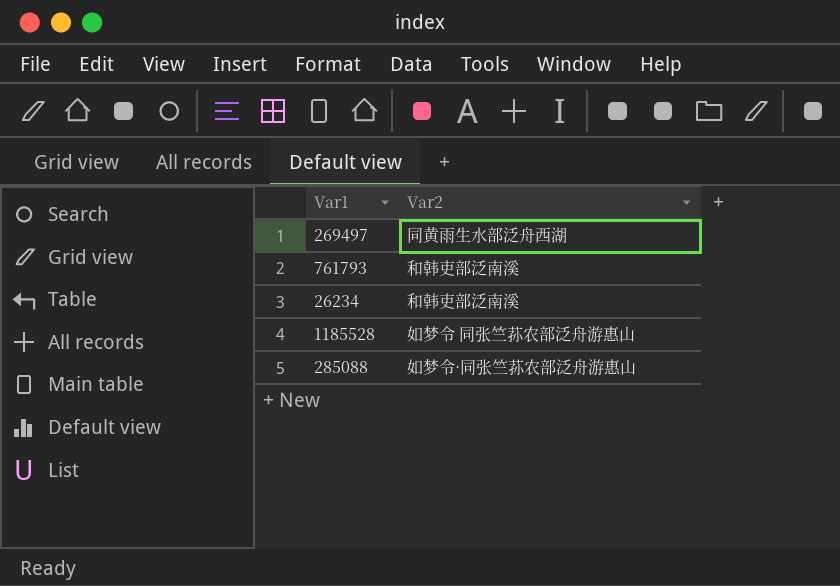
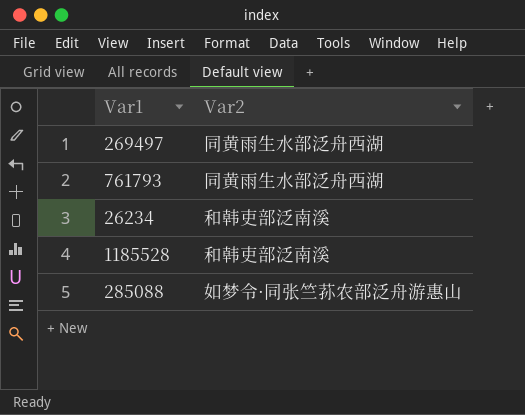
761793 | Var2: 和韩吏部泛南溪 -> 同黄雨生水部泛舟西湖
1185528 | Var2: 如梦令 同张竺荪农部泛舟游惠山 -> 和韩吏部泛南溪

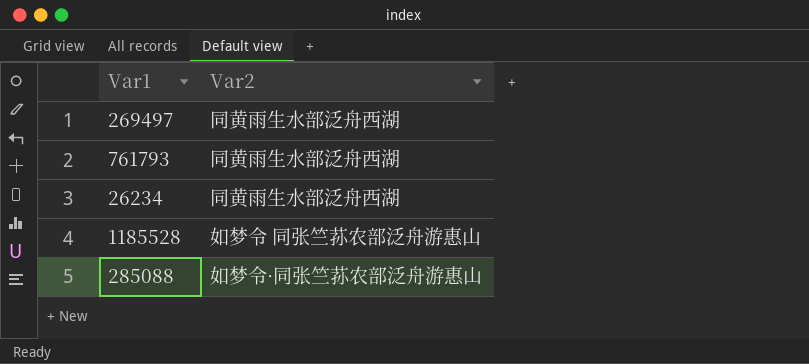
26234 | Var2: 和韩吏部泛南溪 -> 同黄雨生水部泛舟西湖
1185528 | Var2: 和韩吏部泛南溪 -> 如梦令 同张竺荪农部泛舟游惠山

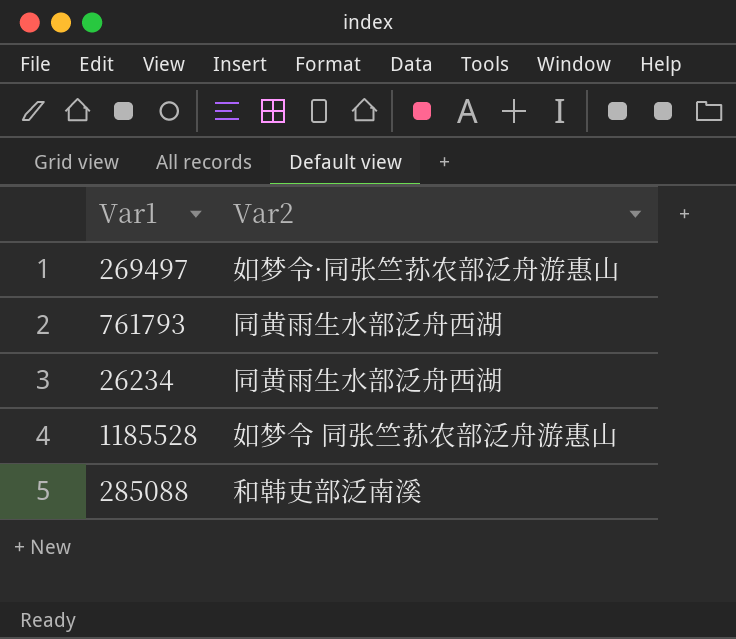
269497 | Var2: 同黄雨生水部泛舟西湖 -> 如梦令·同张竺荪农部泛舟游惠山
285088 | Var2: 如梦令·同张竺荪农部泛舟游惠山 -> 和韩吏部泛南溪

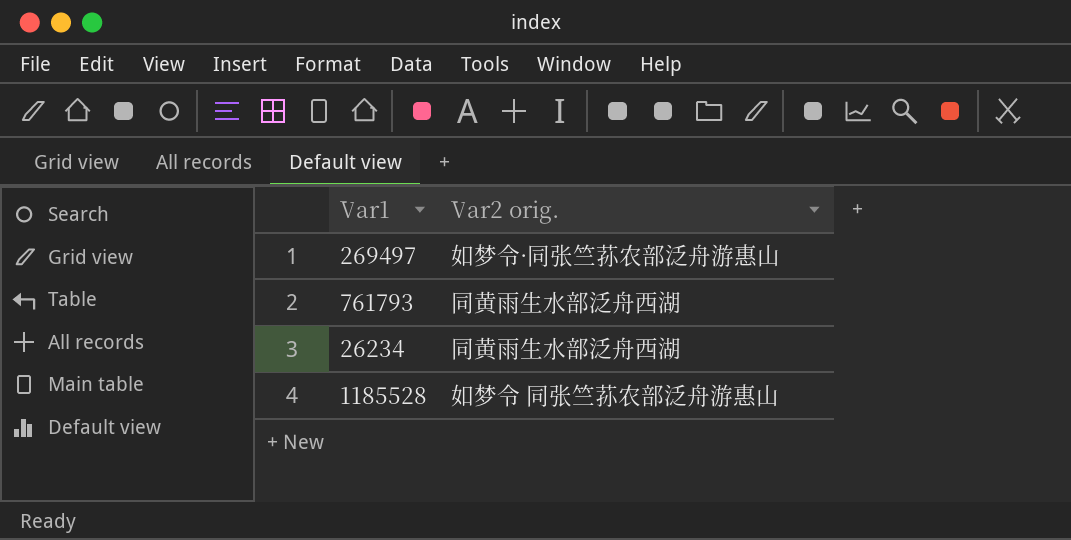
column name: Var2 -> Var2 orig.
row 285088: 和韩吏部泛南溪 -> none

